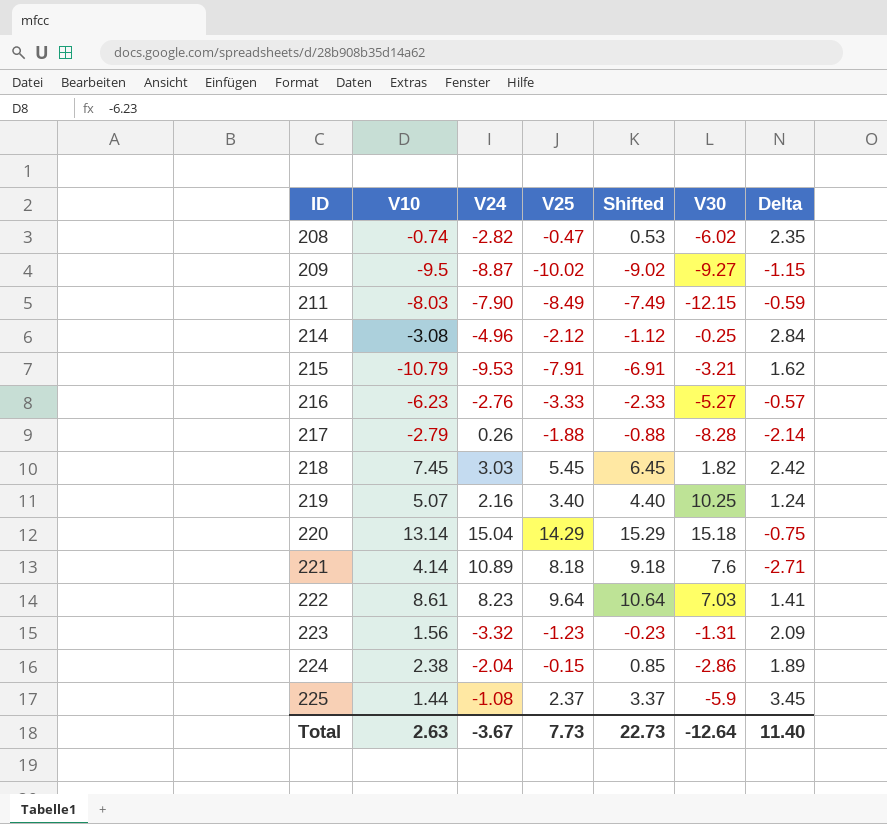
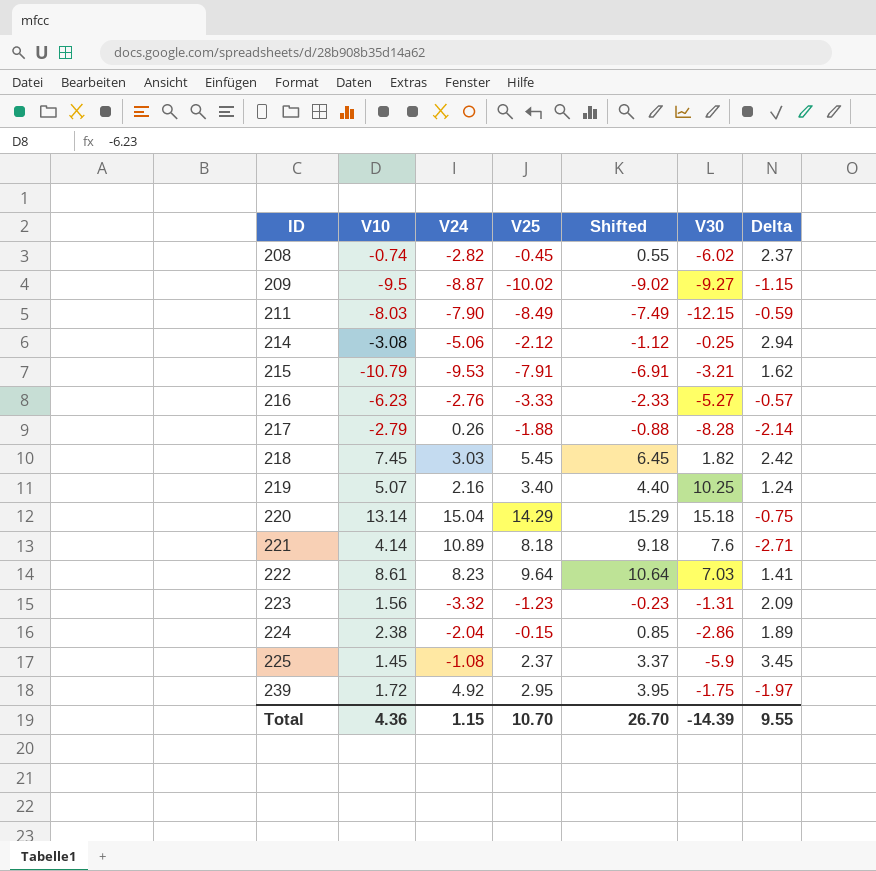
208 | V25: -0.47 -> -0.45
208 | Shifted: 0.53 -> 0.55
208 | Delta: 2.35 -> 2.37
214 | V24: -4.96 -> -5.06
214 | Delta: 2.84 -> 2.94
225 | V10: 1.44 -> 1.45
row 239: none -> 1.72 | 4.92 | 2.95 | 3.95 | -1.75 | -1.97
Total | V10: 2.63 -> 4.36
Total | V24: -3.67 -> 1.15
Total | V25: 7.73 -> 10.70
Total | Shifted: 22.73 -> 26.70
Total | V30: -12.64 -> -14.39
Total | Delta: 11.40 -> 9.55

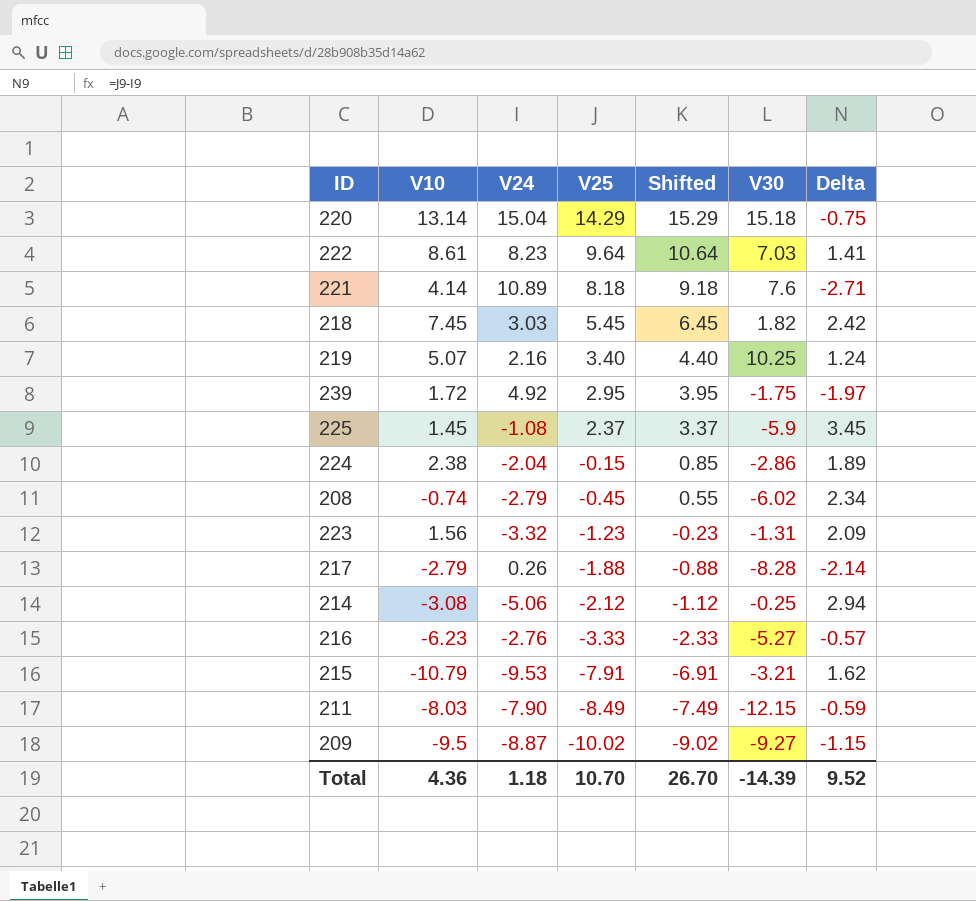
row order: ID ascending -> V25 descending
208 | V24: -2.82 -> -2.79
208 | Delta: 2.37 -> 2.34
Total | V24: 1.15 -> 1.18
Total | Delta: 9.55 -> 9.52

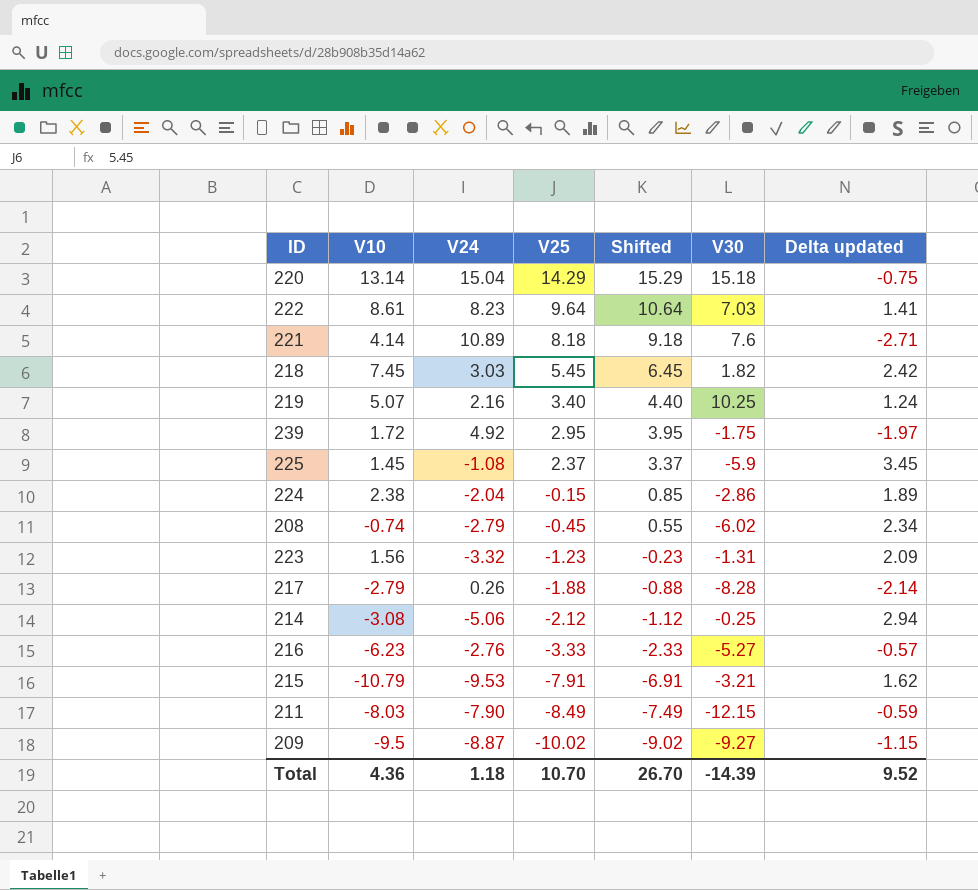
column name: Delta -> Delta updated

